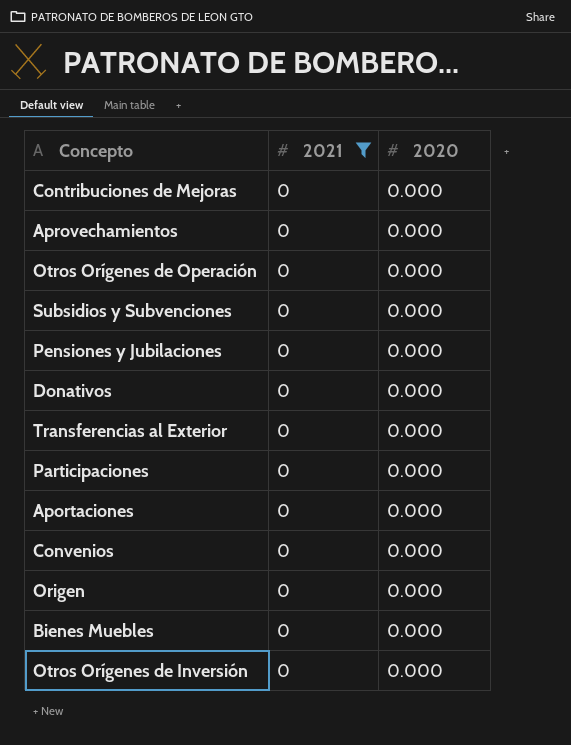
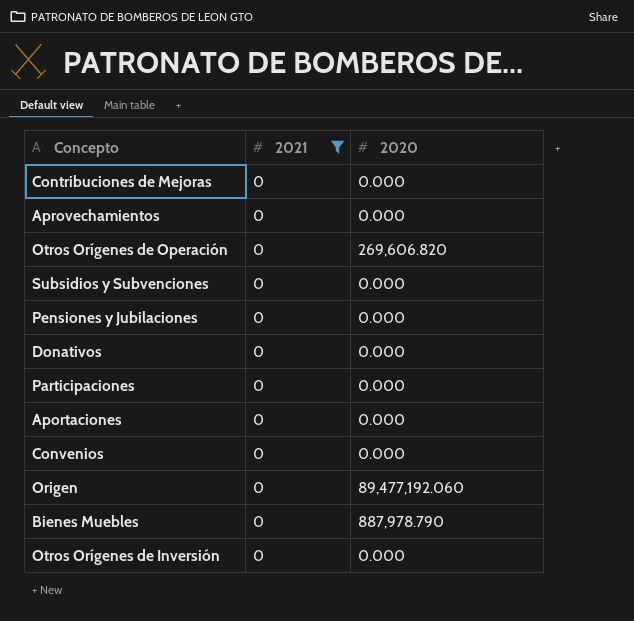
row Transferencias al Exterior: 0 | 0.000 -> none
Otros Orígenes de Operación | 2020: 0.000 -> 269,606.820
Origen | 2020: 0.000 -> 89,477,192.060
Bienes Muebles | 2020: 0.000 -> 887,978.790

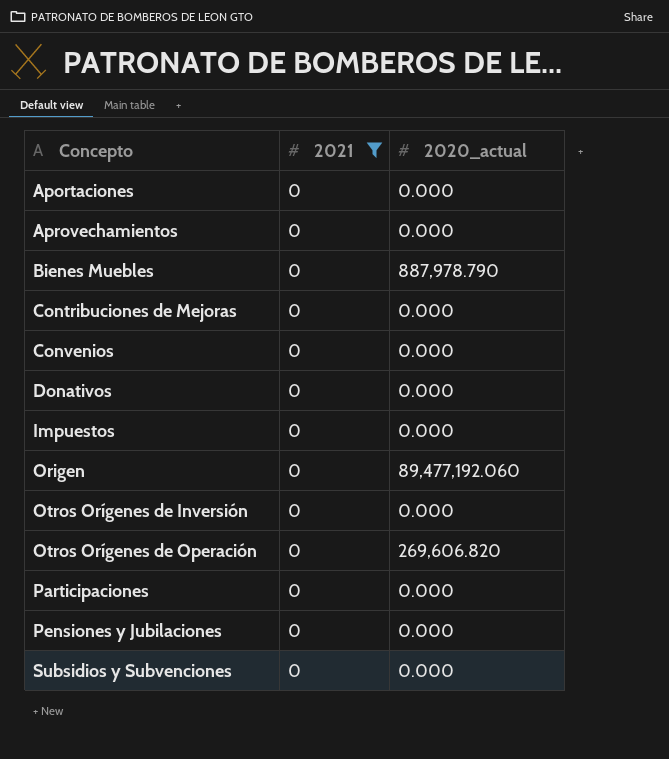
row order: none -> Concepto ascending
column name: 2020 -> 2020_actual
row Impuestos: none -> 0 | 0.000

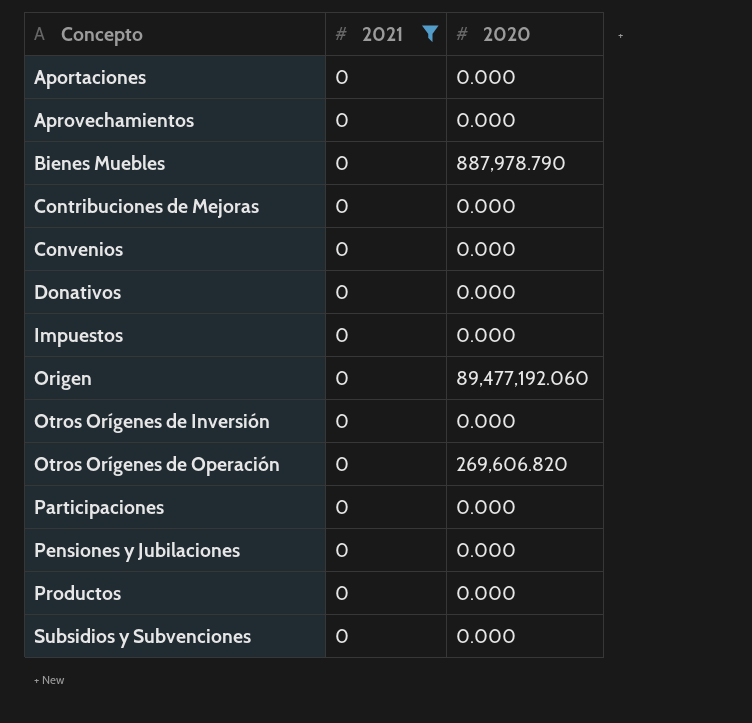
column name: 2020_actual -> 2020
row Productos: none -> 0 | 0.000

